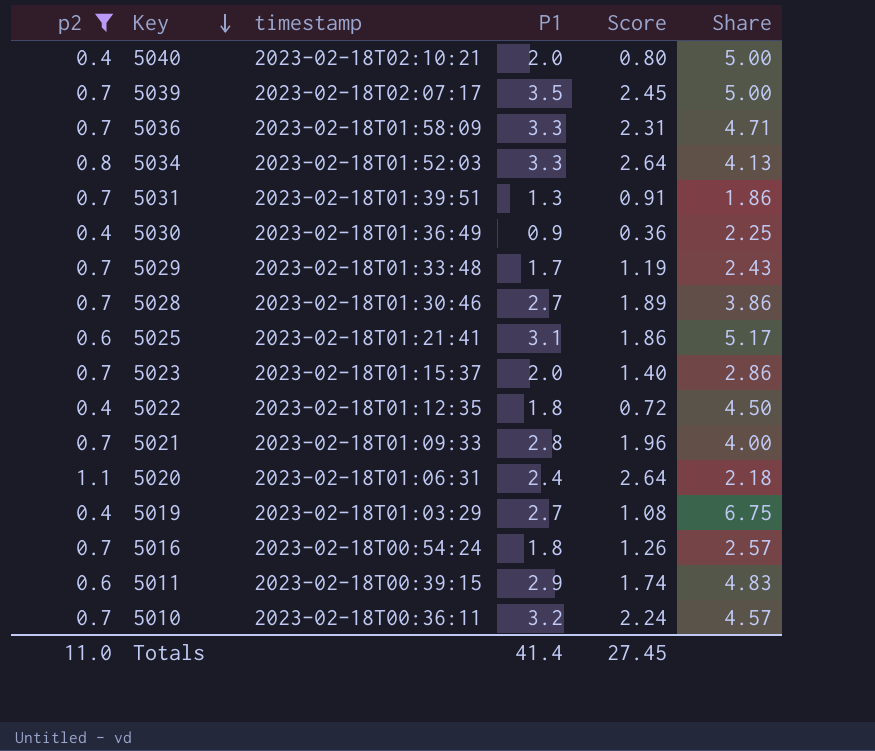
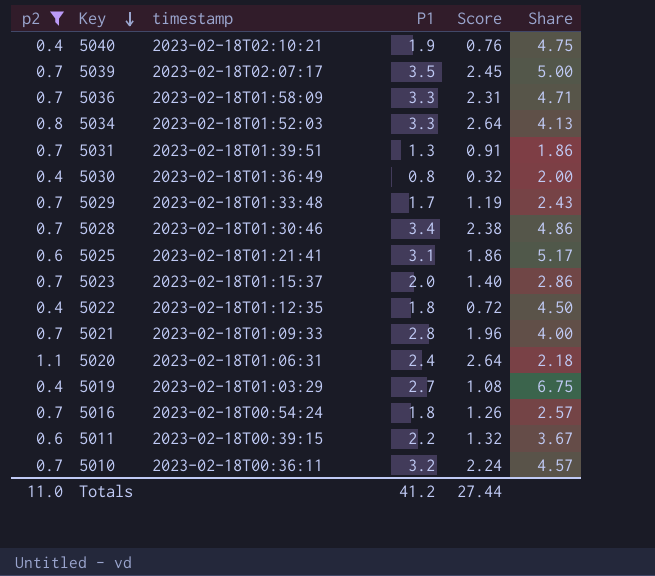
5040 | P1: 2.0 -> 1.9
5040 | Score: 0.80 -> 0.76
5040 | Share: 5.00 -> 4.75
5030 | P1: 0.9 -> 0.8
5030 | Score: 0.36 -> 0.32
5030 | Share: 2.25 -> 2.00
5028 | P1: 2.7 -> 3.4
5028 | Score: 1.89 -> 2.38
5028 | Share: 3.86 -> 4.86
5011 | P1: 2.9 -> 2.2
5011 | Score: 1.74 -> 1.32
5011 | Share: 4.83 -> 3.67
Totals | P1: 41.4 -> 41.2
Totals | Score: 27.45 -> 27.44

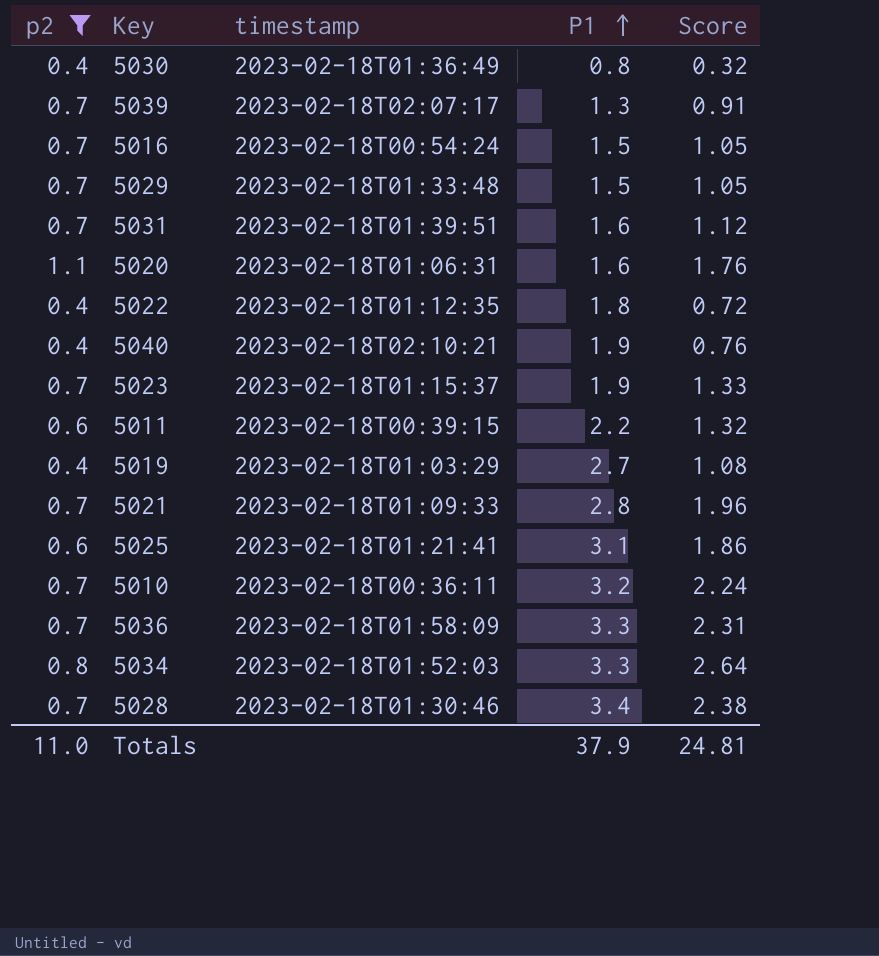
row order: Key descending -> P1 ascending
column Share | formula: [P1] / [p2] -> none
5039 | P1: 3.5 -> 1.3
5039 | Score: 2.45 -> 0.91
5016 | P1: 1.8 -> 1.5
5016 | Score: 1.26 -> 1.05
5029 | P1: 1.7 -> 1.5
5029 | Score: 1.19 -> 1.05
5031 | P1: 1.3 -> 1.6
5031 | Score: 0.91 -> 1.12
5020 | P1: 2.4 -> 1.6
5020 | Score: 2.64 -> 1.76
5023 | P1: 2.0 -> 1.9
5023 | Score: 1.40 -> 1.33
Totals | P1: 41.2 -> 37.9
Totals | Score: 27.44 -> 24.81

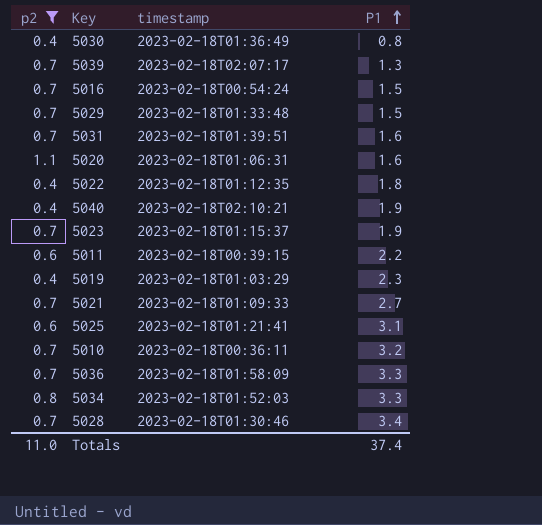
column Score | formula: [p2] * [P1] -> none
5019 | P1: 2.7 -> 2.3
5021 | P1: 2.8 -> 2.7
Totals | P1: 37.9 -> 37.4

